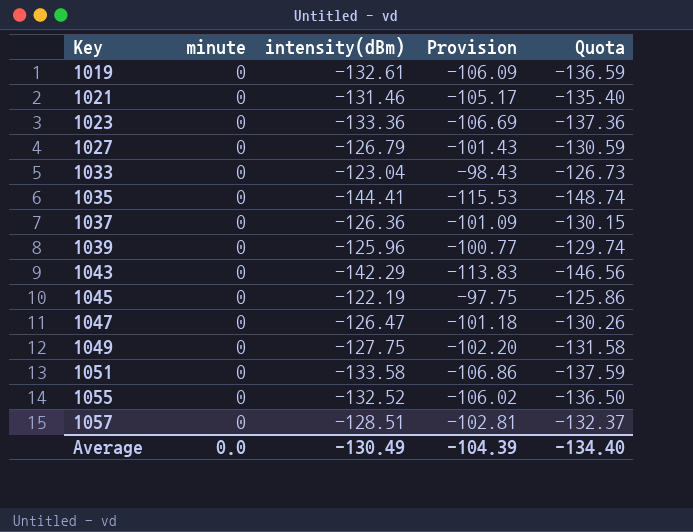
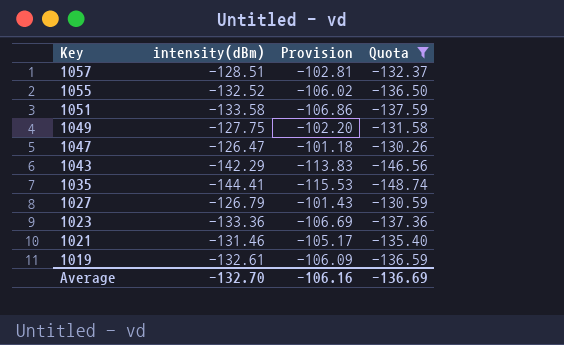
filter: none -> Quota <= -130.26
row order: Key ascending -> Key descending
column minute | position: 2 -> none
Average | intensity(dBm): -130.49 -> -132.70
Average | Provision: -104.39 -> -106.16
Average | Quota: -134.40 -> -136.69

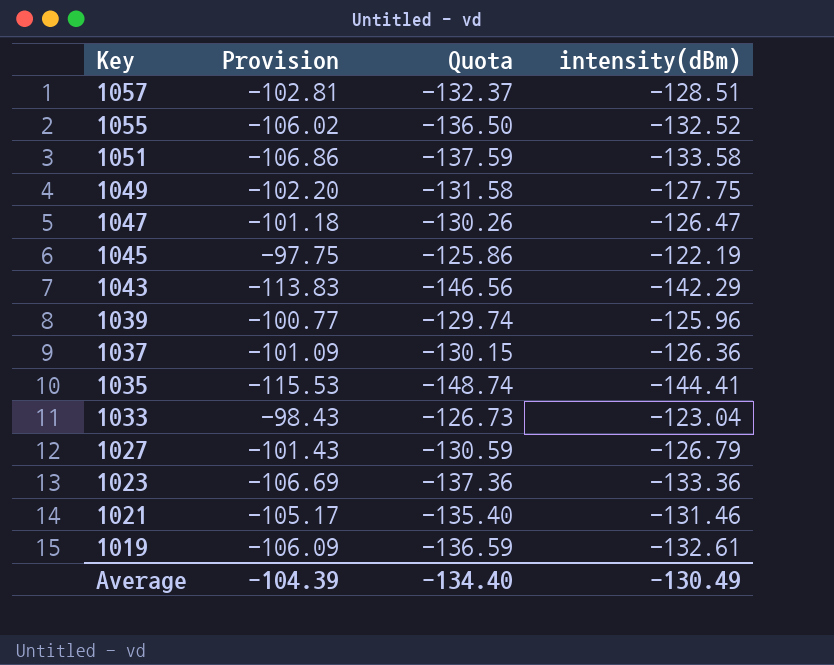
filter: Quota <= -130.26 -> none
column intensity(dBm) | position: 2 -> 4
Average | Provision: -106.16 -> -104.39
Average | Quota: -136.69 -> -134.40
Average | intensity(dBm): -132.70 -> -130.49

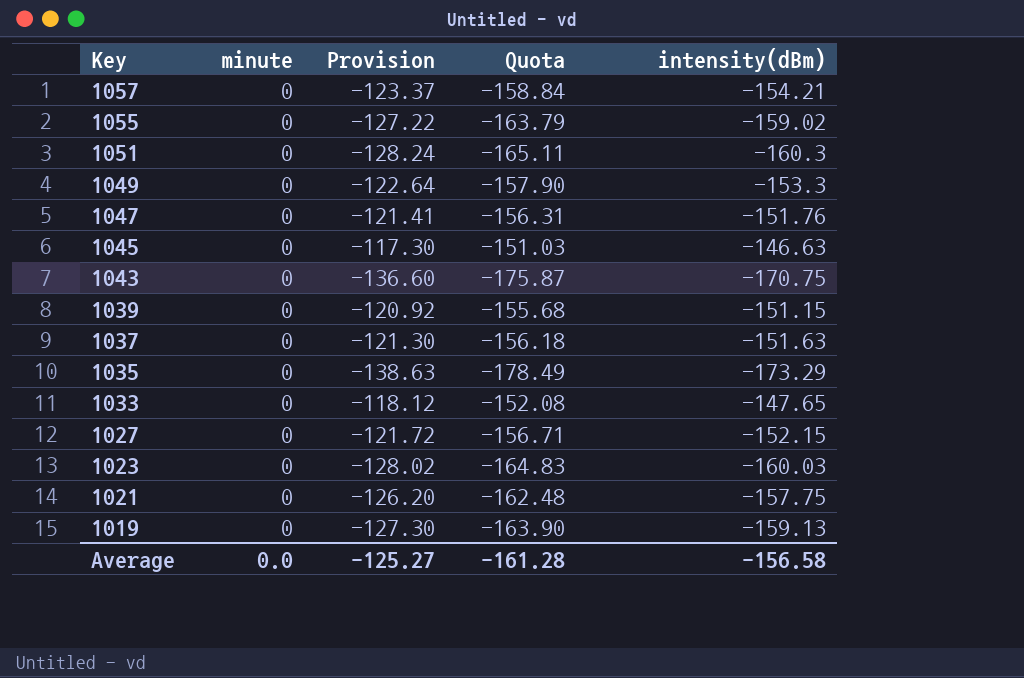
column minute | position: none -> 2
1057 | Provision: -102.81 -> -123.37
1057 | Quota: -132.37 -> -158.84
1057 | intensity(dBm): -128.51 -> -154.21
1055 | Provision: -106.02 -> -127.22
1055 | Quota: -136.50 -> -163.79
1055 | intensity(dBm): -132.52 -> -159.02
1051 | Provision: -106.86 -> -128.24
1051 | Quota: -137.59 -> -165.11
1051 | intensity(dBm): -133.58 -> -160.3
1049 | Provision: -102.20 -> -122.64
1049 | Quota: -131.58 -> -157.90
1049 | intensity(dBm): -127.75 -> -153.3
1047 | Provision: -101.18 -> -121.41
1047 | Quota: -130.26 -> -156.31
1047 | intensity(dBm): -126.47 -> -151.76
1045 | Provision: -97.75 -> -117.30
1045 | Quota: -125.86 -> -151.03
1045 | intensity(dBm): -122.19 -> -146.63
1043 | Provision: -113.83 -> -136.60
1043 | Quota: -146.56 -> -175.87
1043 | intensity(dBm): -142.29 -> -170.75
1039 | Provision: -100.77 -> -120.92
1039 | Quota: -129.74 -> -155.68
1039 | intensity(dBm): -125.96 -> -151.15
1037 | Provision: -101.09 -> -121.30
1037 | Quota: -130.15 -> -156.18
1037 | intensity(dBm): -126.36 -> -151.63
1035 | Provision: -115.53 -> -138.63
1035 | Quota: -148.74 -> -178.49
1035 | intensity(dBm): -144.41 -> -173.29
1033 | Provision: -98.43 -> -118.12
1033 | Quota: -126.73 -> -152.08
1033 | intensity(dBm): -123.04 -> -147.65
1027 | Provision: -101.43 -> -121.72
1027 | Quota: -130.59 -> -156.71
1027 | intensity(dBm): -126.79 -> -152.15
1023 | Provision: -106.69 -> -128.02
1023 | Quota: -137.36 -> -164.83
1023 | intensity(dBm): -133.36 -> -160.03
1021 | Provision: -105.17 -> -126.20
1021 | Quota: -135.40 -> -162.48
1021 | intensity(dBm): -131.46 -> -157.75
1019 | Provision: -106.09 -> -127.30
1019 | Quota: -136.59 -> -163.90
1019 | intensity(dBm): -132.61 -> -159.13
Average | Provision: -104.39 -> -125.27
Average | Quota: -134.40 -> -161.28
Average | intensity(dBm): -130.49 -> -156.58

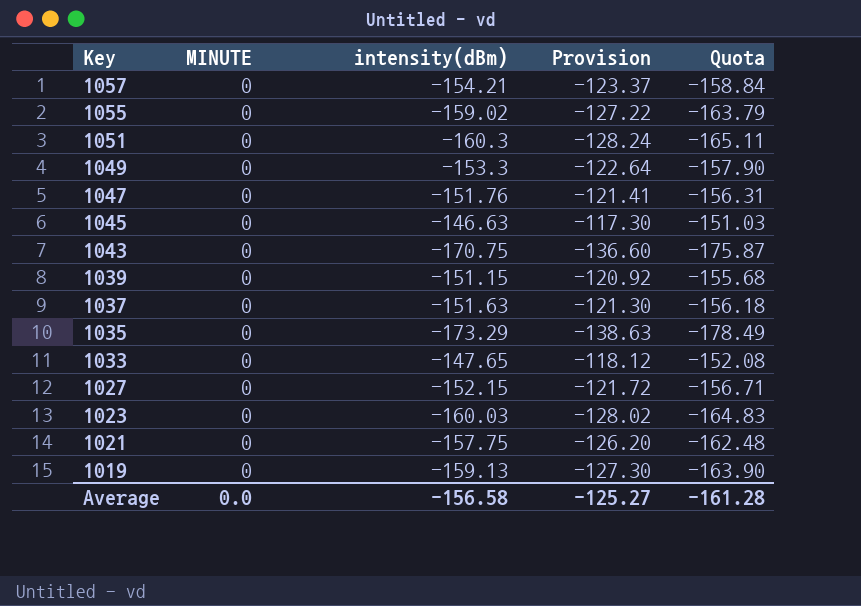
column name: minute -> MINUTE
column intensity(dBm) | position: 5 -> 3

